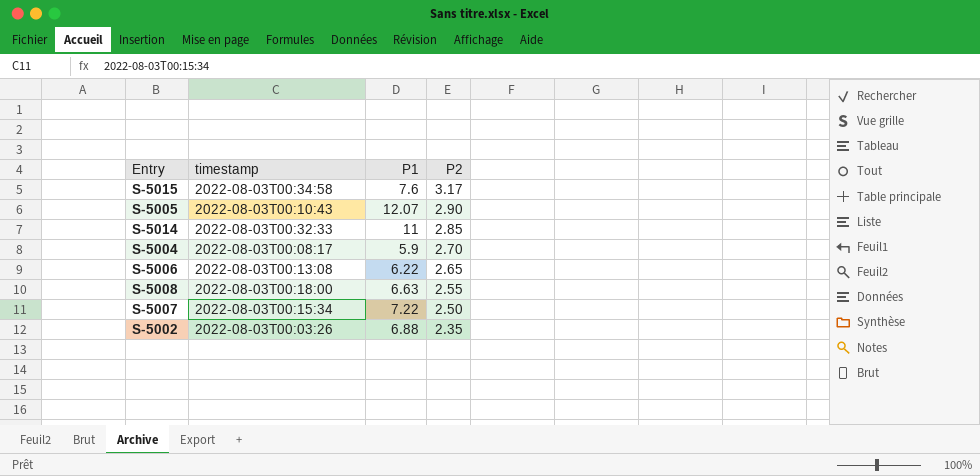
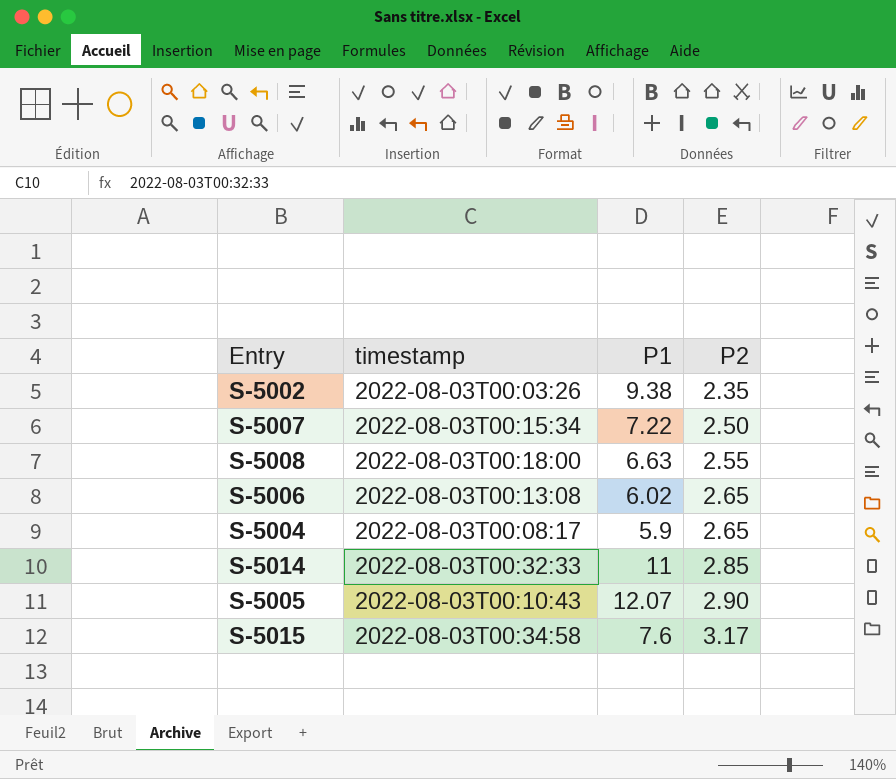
row order: P2 descending -> P2 ascending
S-5002 | P1: 6.88 -> 9.38
S-5006 | P1: 6.22 -> 6.02
S-5004 | P2: 2.70 -> 2.65

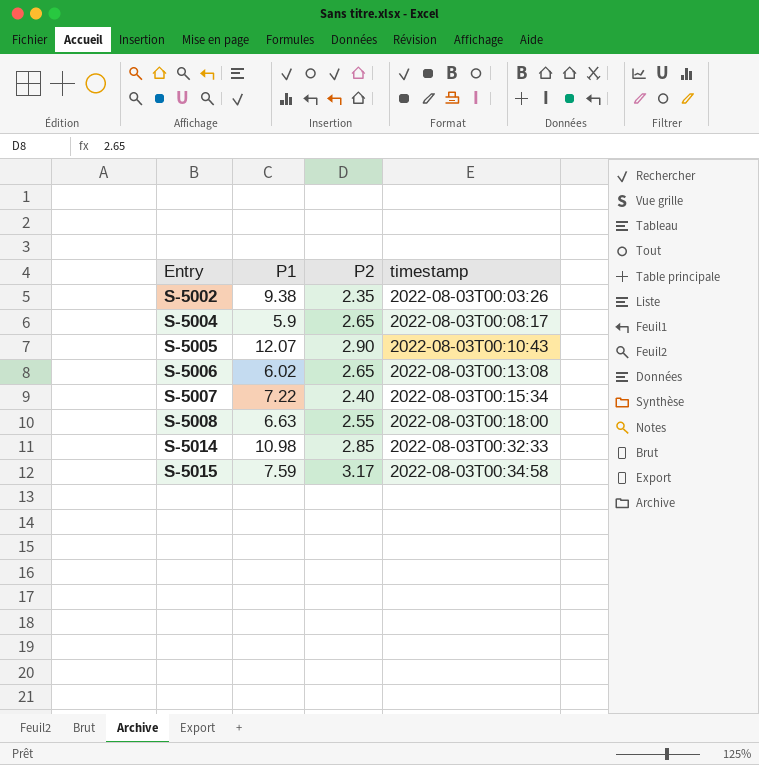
row order: P2 ascending -> Entry ascending
column timestamp | position: 2 -> 4
S-5007 | P2: 2.50 -> 2.40
S-5014 | P1: 11 -> 10.98
S-5015 | P1: 7.6 -> 7.59

